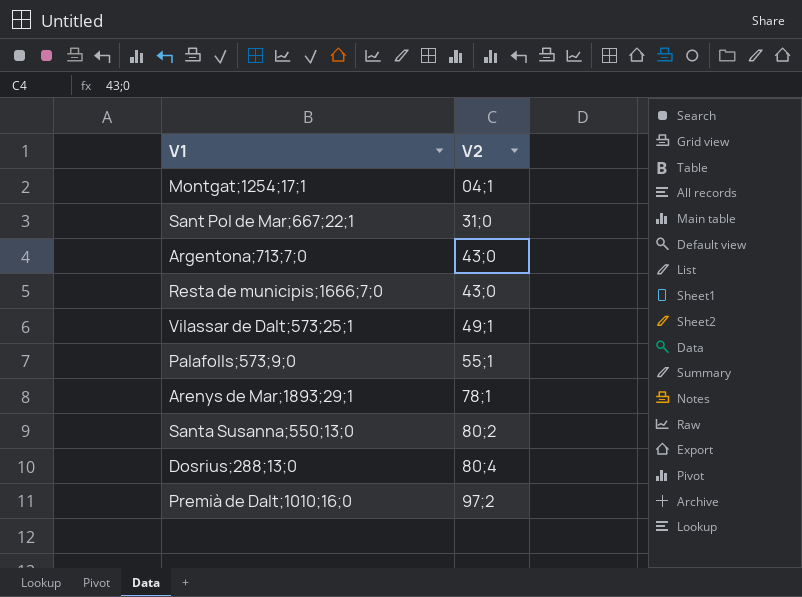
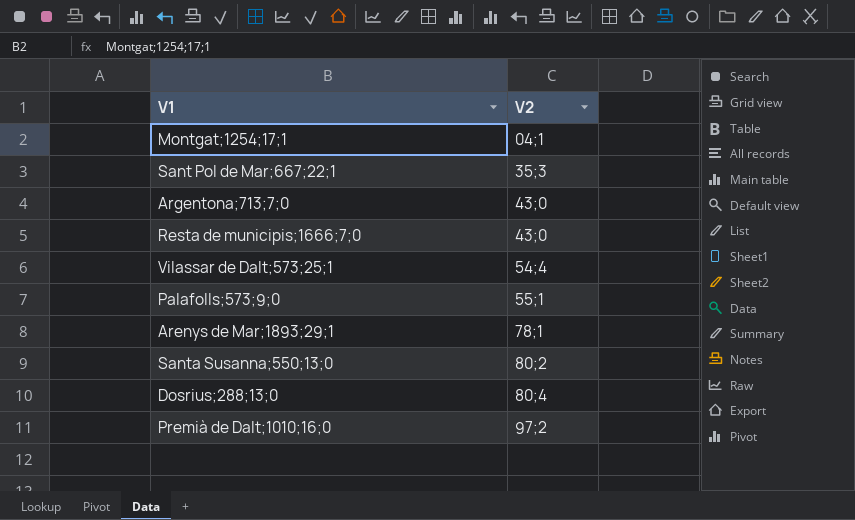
Sant Pol de Mar;667;22;1 | V2: 31;0 -> 35;3
Vilassar de Dalt;573;25;1 | V2: 49;1 -> 54;4

